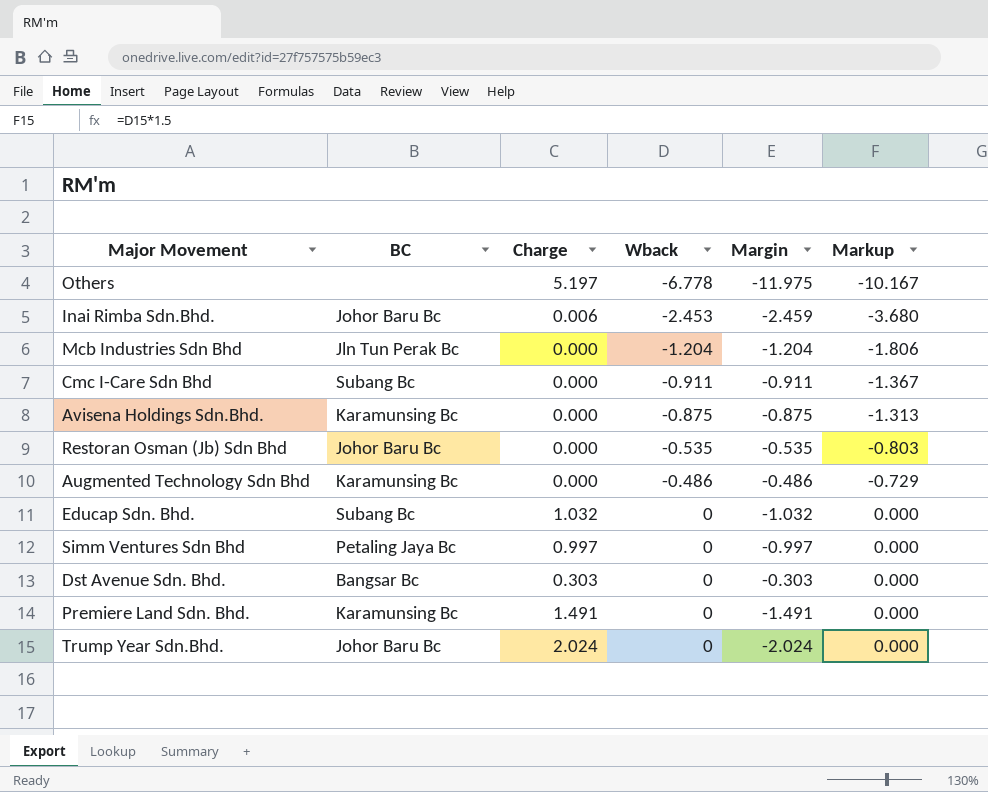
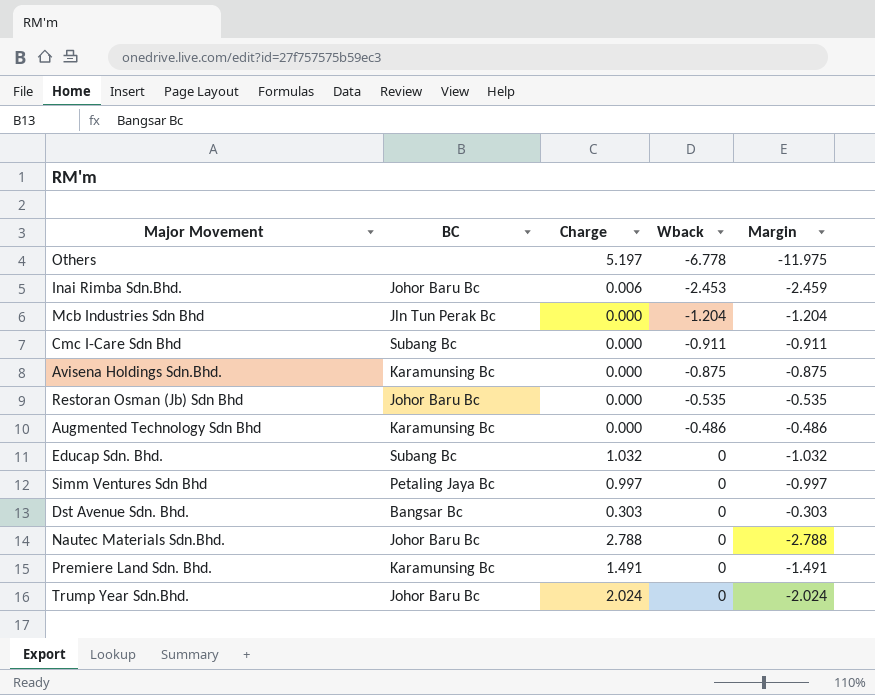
column Markup | formula: [Wback] * 1.5 -> none
row Nautec Materials Sdn.Bhd.: none -> Johor Baru Bc | 2.788 | 0 | -2.788

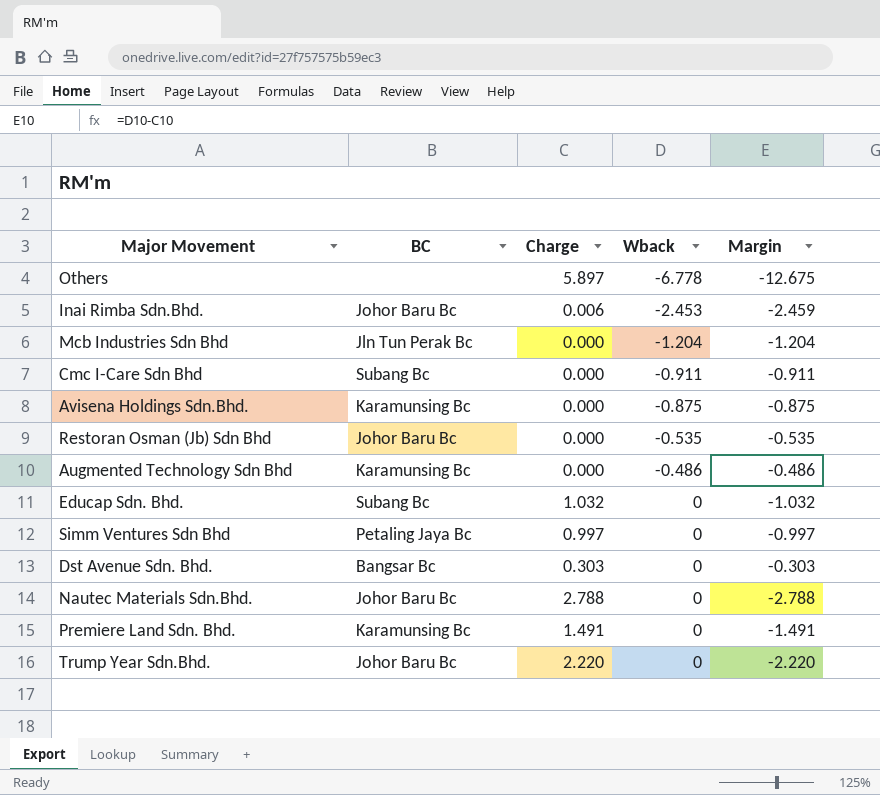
Others | Charge: 5.197 -> 5.897
Others | Margin: -11.975 -> -12.675
Trump Year Sdn.Bhd. | Charge: 2.024 -> 2.220
Trump Year Sdn.Bhd. | Margin: -2.024 -> -2.220

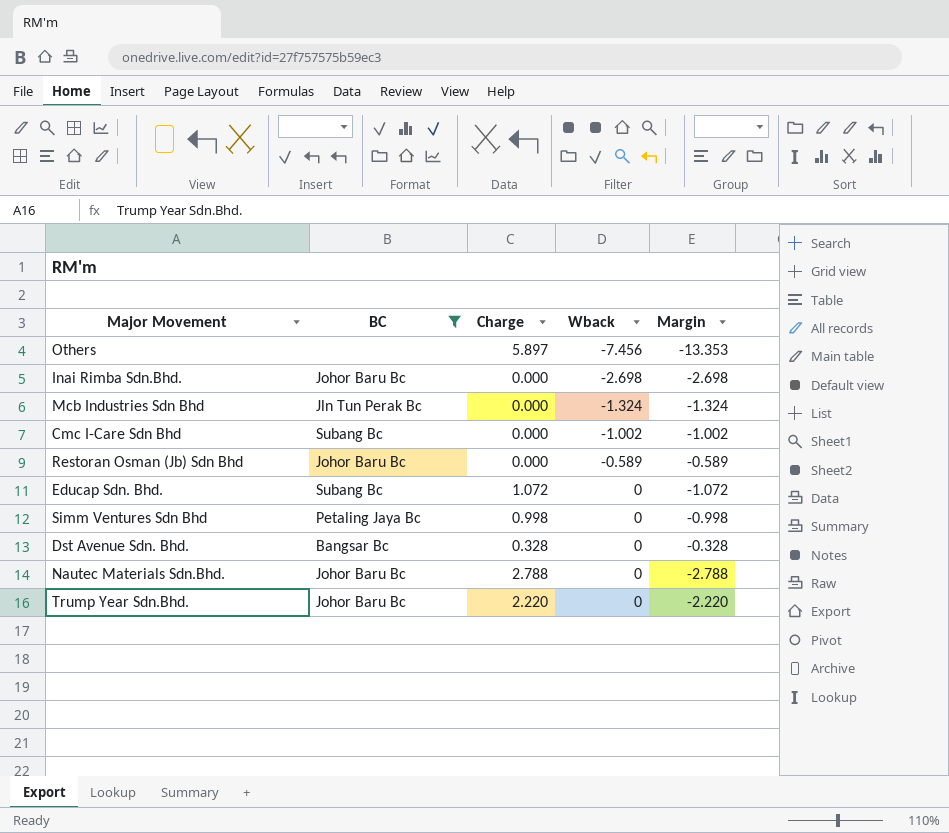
filter: none -> BC != Karamunsing Bc
Others | Wback: -6.778 -> -7.456
Others | Margin: -12.675 -> -13.353
Inai Rimba Sdn.Bhd. | Charge: 0.006 -> 0.000
Inai Rimba Sdn.Bhd. | Wback: -2.453 -> -2.698
Inai Rimba Sdn.Bhd. | Margin: -2.459 -> -2.698
Mcb Industries Sdn Bhd | Wback: -1.204 -> -1.324
Mcb Industries Sdn Bhd | Margin: -1.204 -> -1.324
Cmc I-Care Sdn Bhd | Wback: -0.911 -> -1.002
Cmc I-Care Sdn Bhd | Margin: -0.911 -> -1.002
Restoran Osman (Jb) Sdn Bhd | Wback: -0.535 -> -0.589
Restoran Osman (Jb) Sdn Bhd | Margin: -0.535 -> -0.589
Educap Sdn. Bhd. | Charge: 1.032 -> 1.072
Educap Sdn. Bhd. | Margin: -1.032 -> -1.072
Simm Ventures Sdn Bhd | Charge: 0.997 -> 0.998
Simm Ventures Sdn Bhd | Margin: -0.997 -> -0.998
Dst Avenue Sdn. Bhd. | Charge: 0.303 -> 0.328
Dst Avenue Sdn. Bhd. | Margin: -0.303 -> -0.328

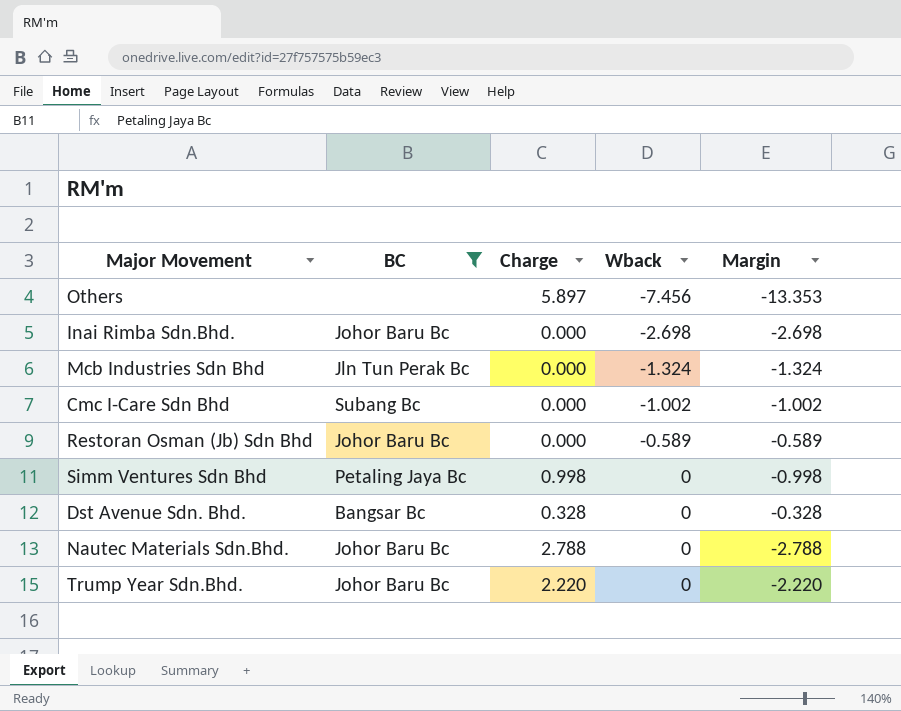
row Educap Sdn. Bhd.: Subang Bc | 1.072 | 0 | -1.072 -> none

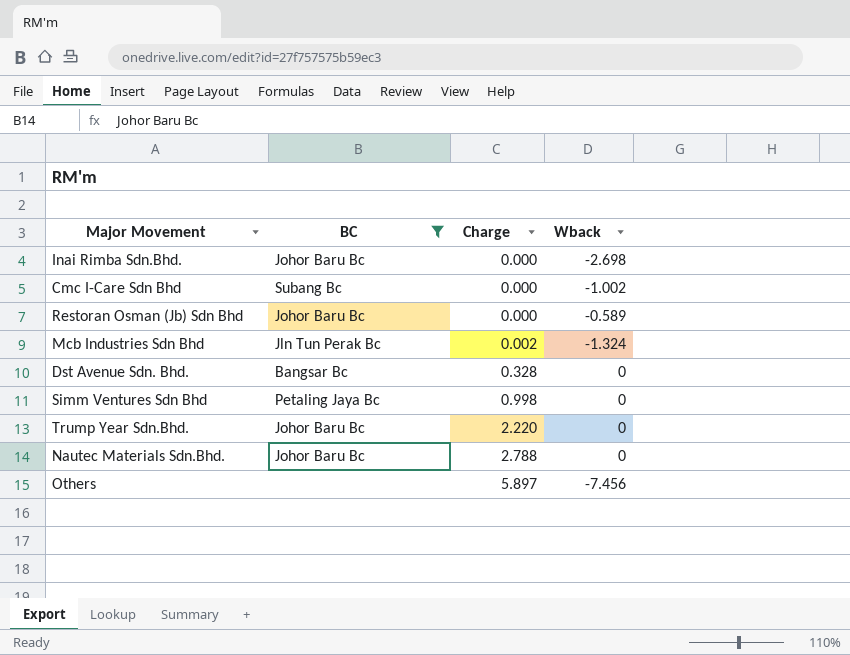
row order: Wback ascending -> Charge ascending
column Margin | formula: [Wback] - [Charge] -> none
Mcb Industries Sdn Bhd | Charge: 0.000 -> 0.002

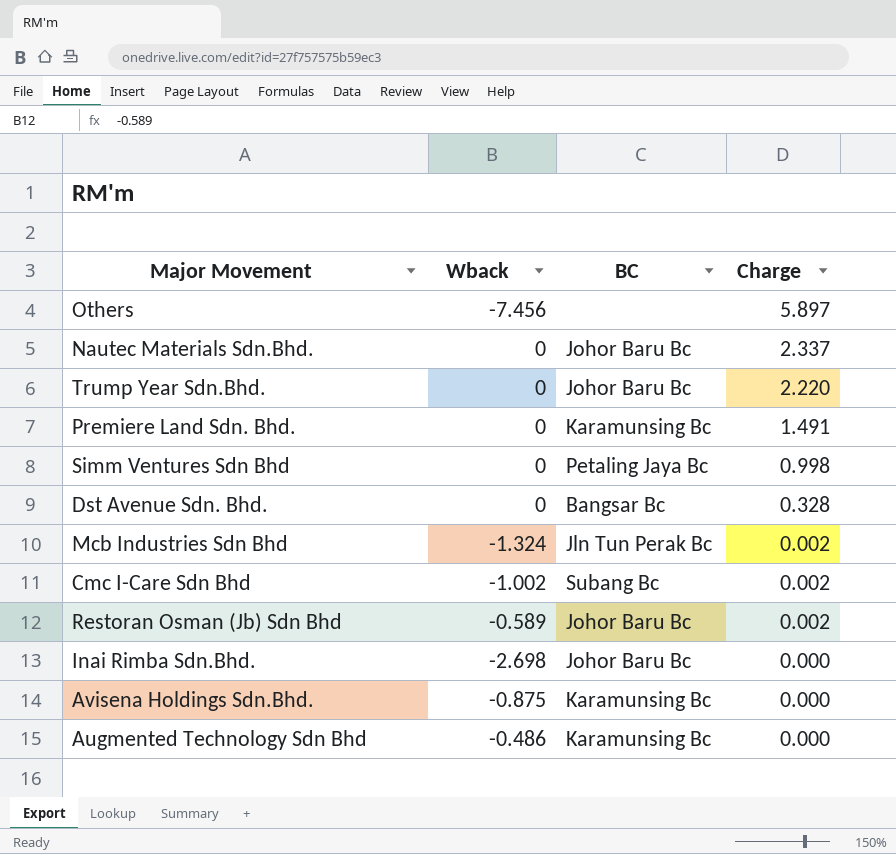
filter: BC != Karamunsing Bc -> none
row order: Charge ascending -> Charge descending
column Wback | position: 4 -> 2
Nautec Materials Sdn.Bhd. | Charge: 2.788 -> 2.337
Cmc I-Care Sdn Bhd | Charge: 0.000 -> 0.002
Restoran Osman (Jb) Sdn Bhd | Charge: 0.000 -> 0.002

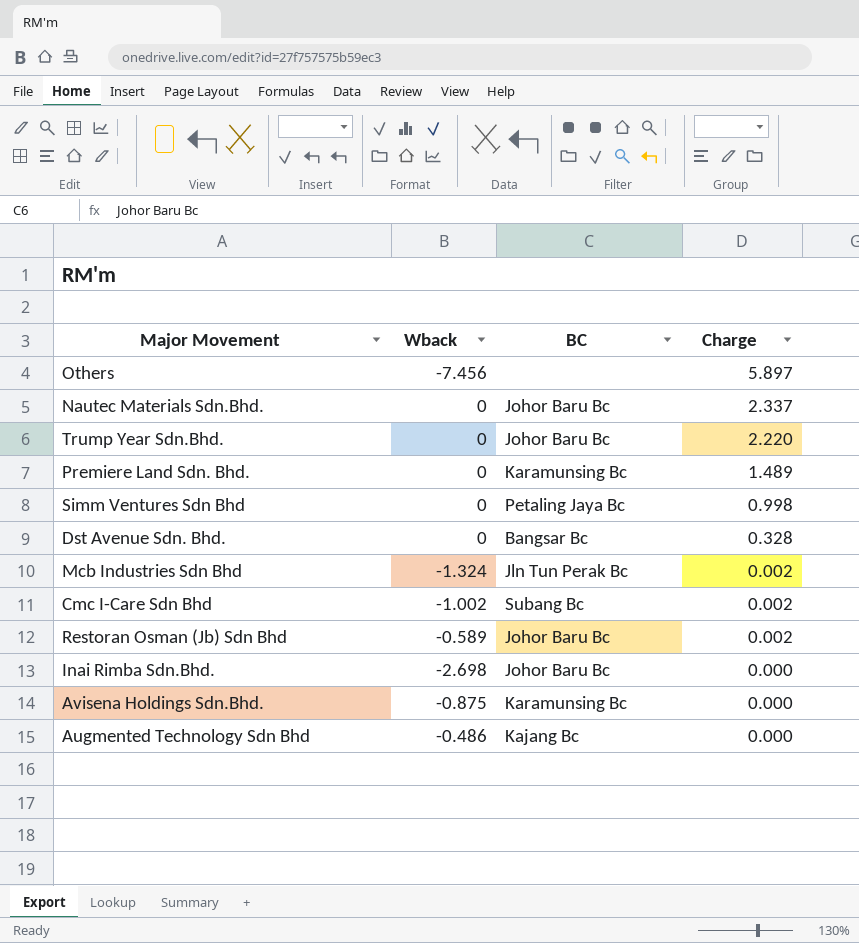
Premiere Land Sdn. Bhd. | Charge: 1.491 -> 1.489
Augmented Technology Sdn Bhd | BC: Karamunsing Bc -> Kajang Bc

